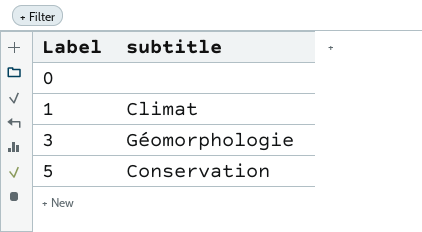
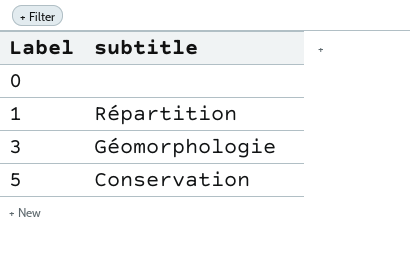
1 | subtitle: Climat -> Répartition

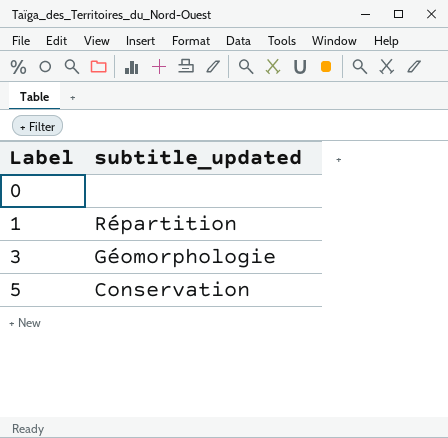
column name: subtitle -> subtitle_updated

